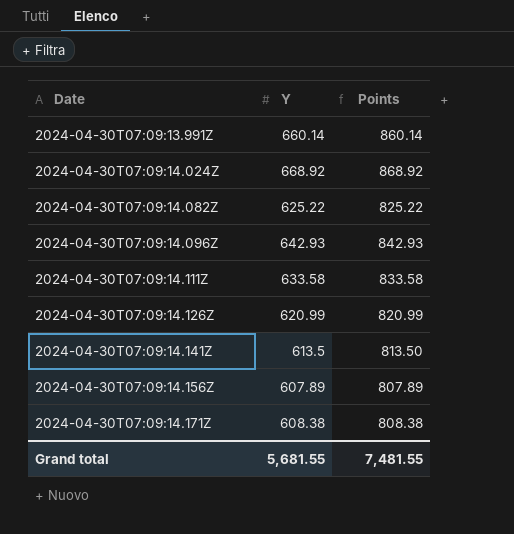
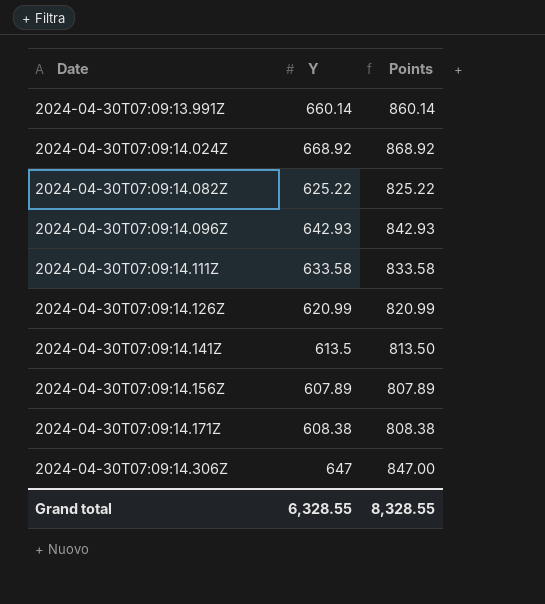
row 2024-04-30T07:09:14.306Z: none -> 647 | 847.00
Grand total | Y: 5,681.55 -> 6,328.55
Grand total | Points: 7,481.55 -> 8,328.55

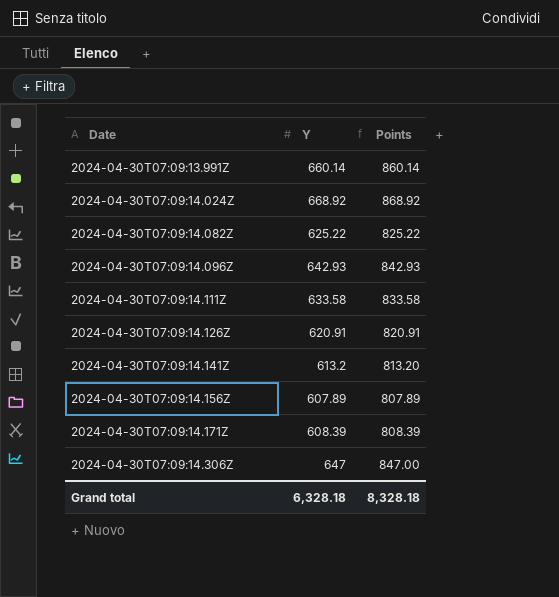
2024-04-30T07:09:14.126Z | Y: 620.99 -> 620.91
2024-04-30T07:09:14.126Z | Points: 820.99 -> 820.91
2024-04-30T07:09:14.141Z | Y: 613.5 -> 613.2
2024-04-30T07:09:14.141Z | Points: 813.50 -> 813.20
2024-04-30T07:09:14.171Z | Y: 608.38 -> 608.39
2024-04-30T07:09:14.171Z | Points: 808.38 -> 808.39
Grand total | Y: 6,328.55 -> 6,328.18
Grand total | Points: 8,328.55 -> 8,328.18

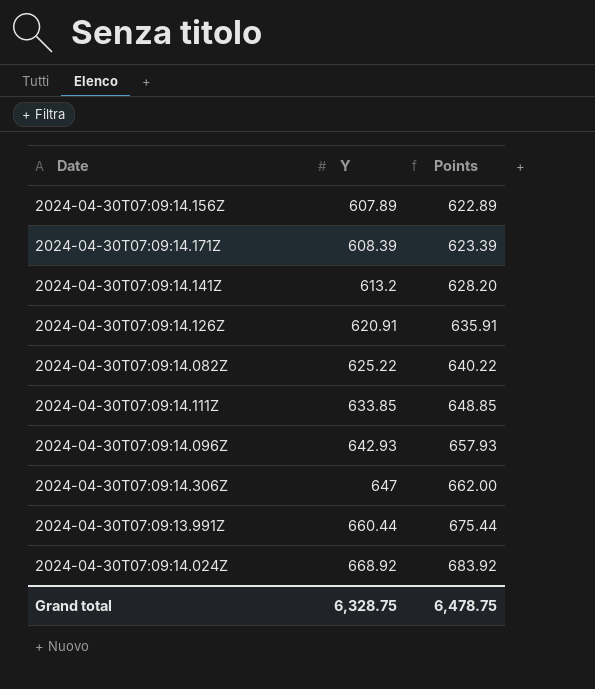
row order: Date ascending -> Y ascending
column Points | formula: [Y] + 200 -> [Y] + 15
2024-04-30T07:09:14.111Z | Y: 633.58 -> 633.85
2024-04-30T07:09:13.991Z | Y: 660.14 -> 660.44
Grand total | Y: 6,328.18 -> 6,328.75
Grand total | Points: 8,328.18 -> 6,478.75

